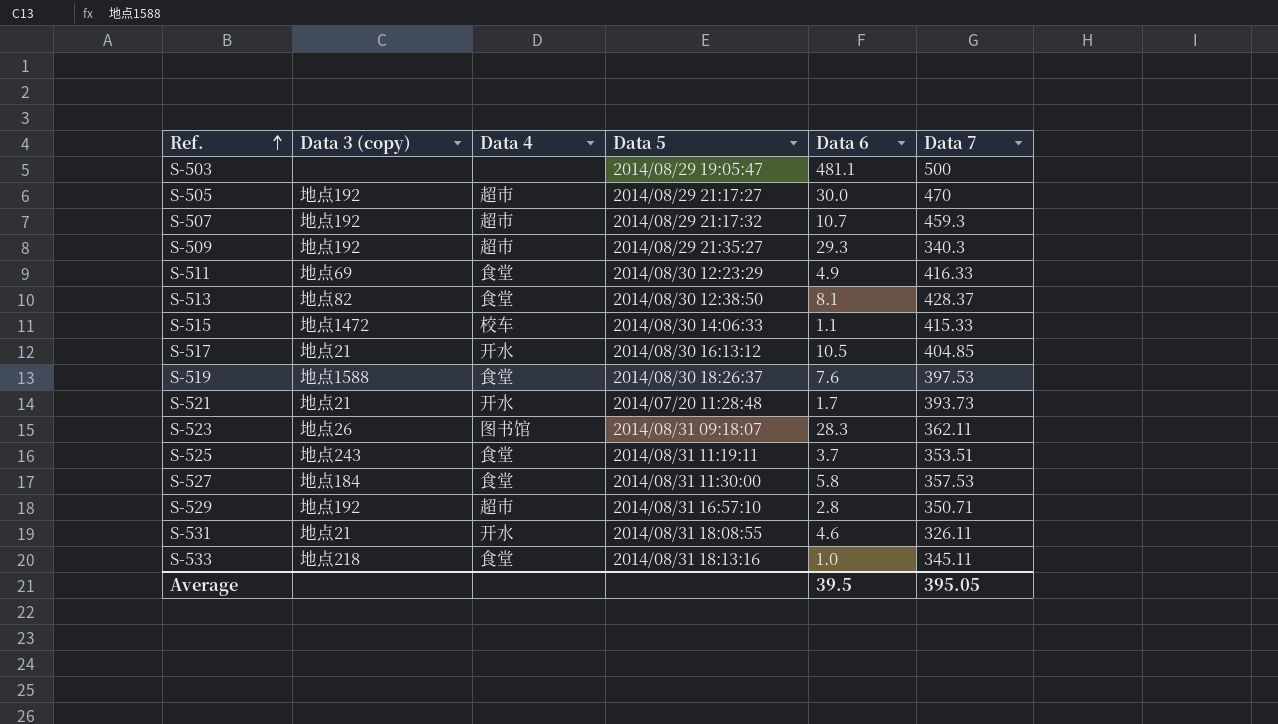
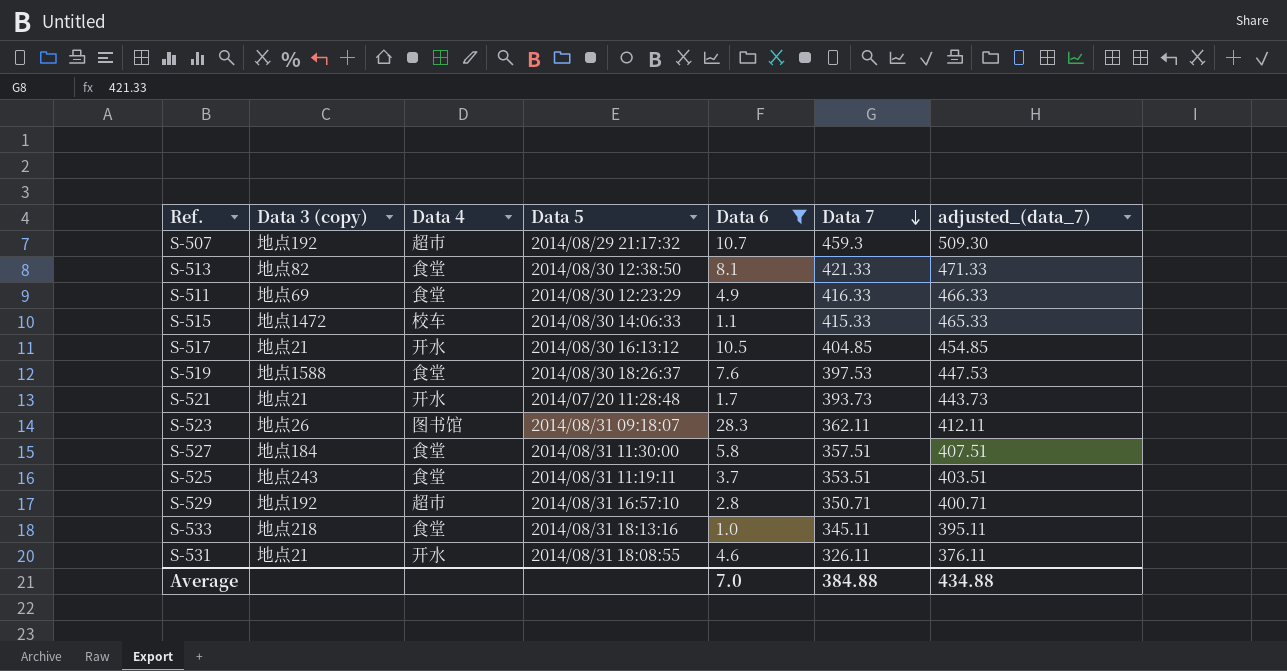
filter: none -> Data 6 <= 28.3
row order: Ref. ascending -> Data 7 descending
column adjusted_(data_7) | formula: none -> [Data 7] + 50
S-513 | Data 7: 428.37 -> 421.33
S-527 | Data 7: 357.53 -> 357.51
Average | Data 6: 39.5 -> 7.0
Average | Data 7: 395.05 -> 384.88

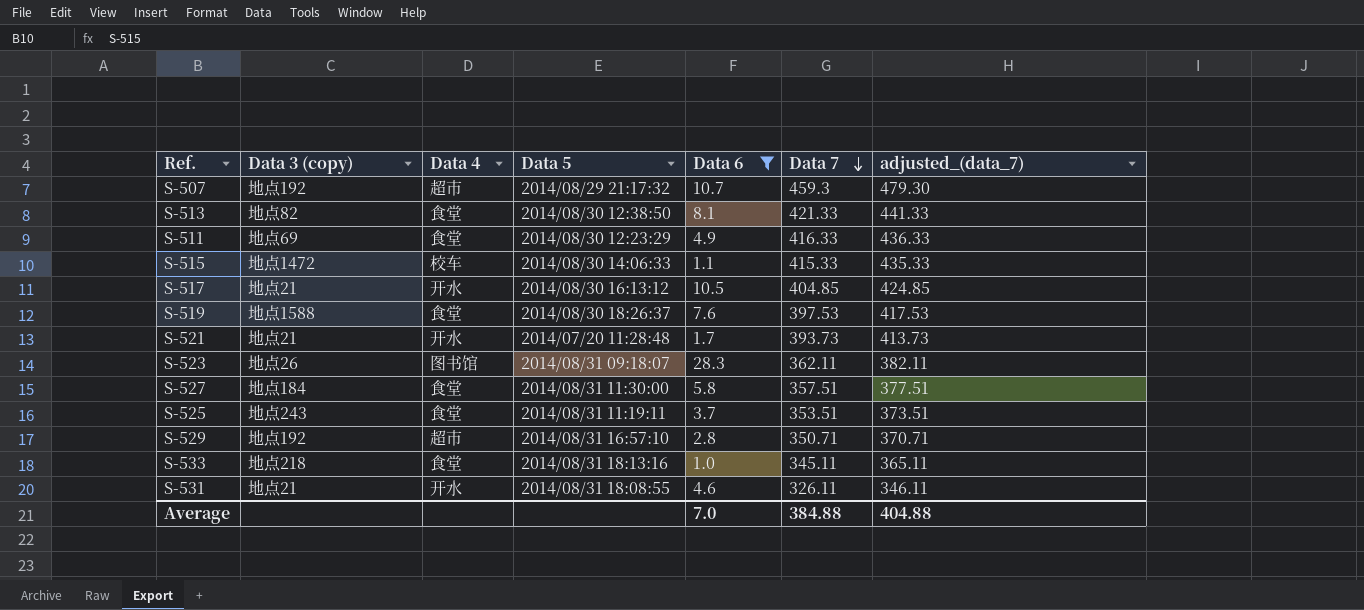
column adjusted_(data_7) | formula: [Data 7] + 50 -> [Data 7] + 20
Average | adjusted_(data_7): 434.88 -> 404.88

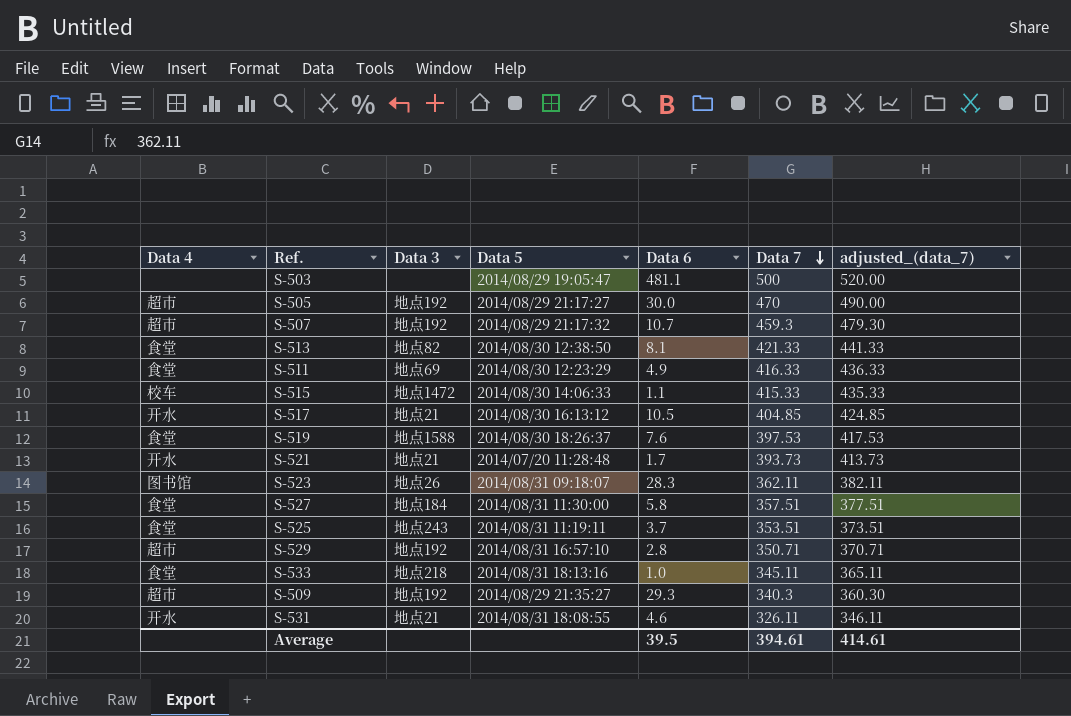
filter: Data 6 <= 28.3 -> none
column Data 4 | position: 3 -> 1
column name: Data 3 (copy) -> Data 3
Average | Data 6: 7.0 -> 39.5
Average | Data 7: 384.88 -> 394.61
Average | adjusted_(data_7): 404.88 -> 414.61

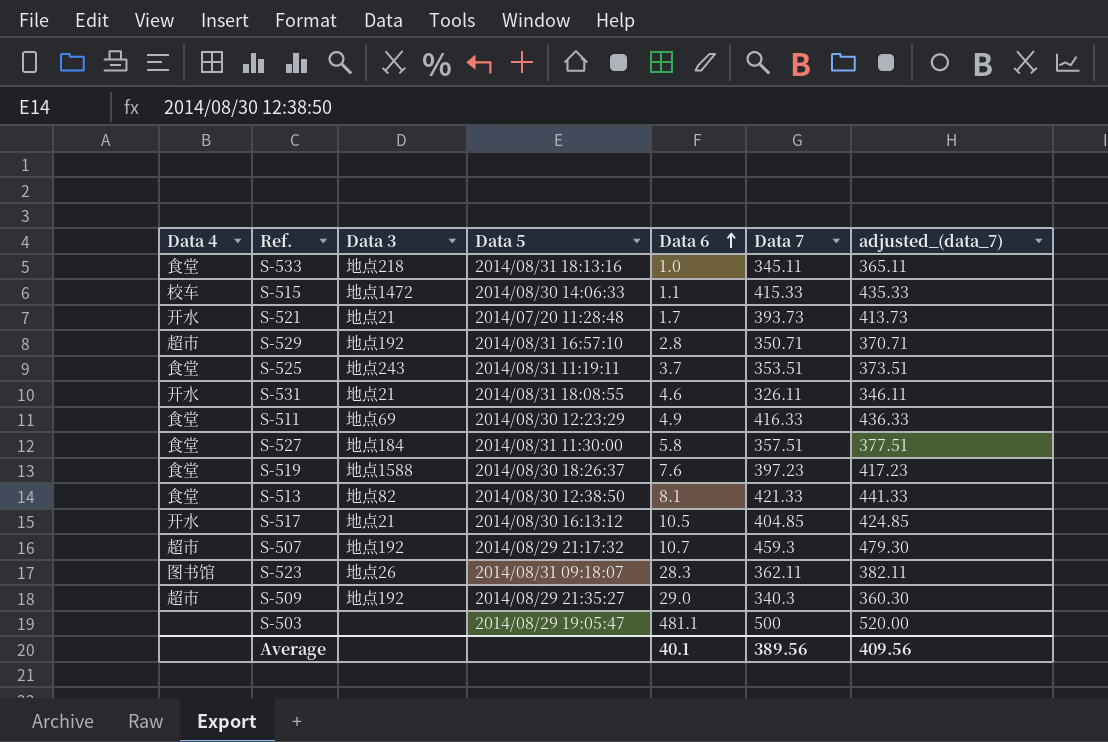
row order: Data 7 descending -> Data 6 ascending
row S-505: 超市 | 地点192 | 2014/08/29 21:17:27 | 30.0 | 470 | 490.00 -> none
S-519 | Data 7: 397.53 -> 397.23
S-519 | adjusted_(data_7): 417.53 -> 417.23
S-509 | Data 6: 29.3 -> 29.0
Average | Data 6: 39.5 -> 40.1
Average | Data 7: 394.61 -> 389.56
Average | adjusted_(data_7): 414.61 -> 409.56

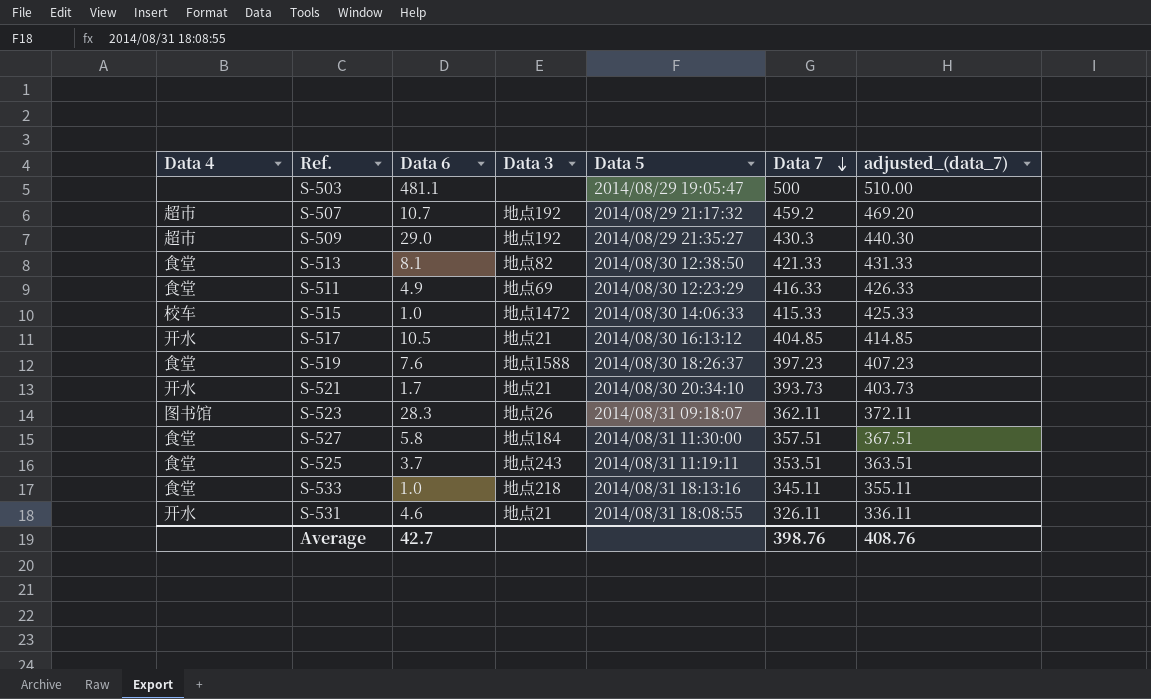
row order: Data 6 ascending -> Data 7 descending
column Data 6 | position: 5 -> 3
column adjusted_(data_7) | formula: [Data 7] + 20 -> [Data 7] + 10
row S-529: 超市 | 地点192 | 2014/08/31 16:57:10 | 2.8 | 350.71 | 370.71 -> none
S-507 | Data 7: 459.3 -> 459.2
S-509 | Data 7: 340.3 -> 430.3
S-515 | Data 6: 1.1 -> 1.0
S-521 | Data 5: 2014/07/20 11:28:48 -> 2014/08/30 20:34:10
Average | Data 6: 40.1 -> 42.7
Average | Data 7: 389.56 -> 398.76
Average | adjusted_(data_7): 409.56 -> 408.76

